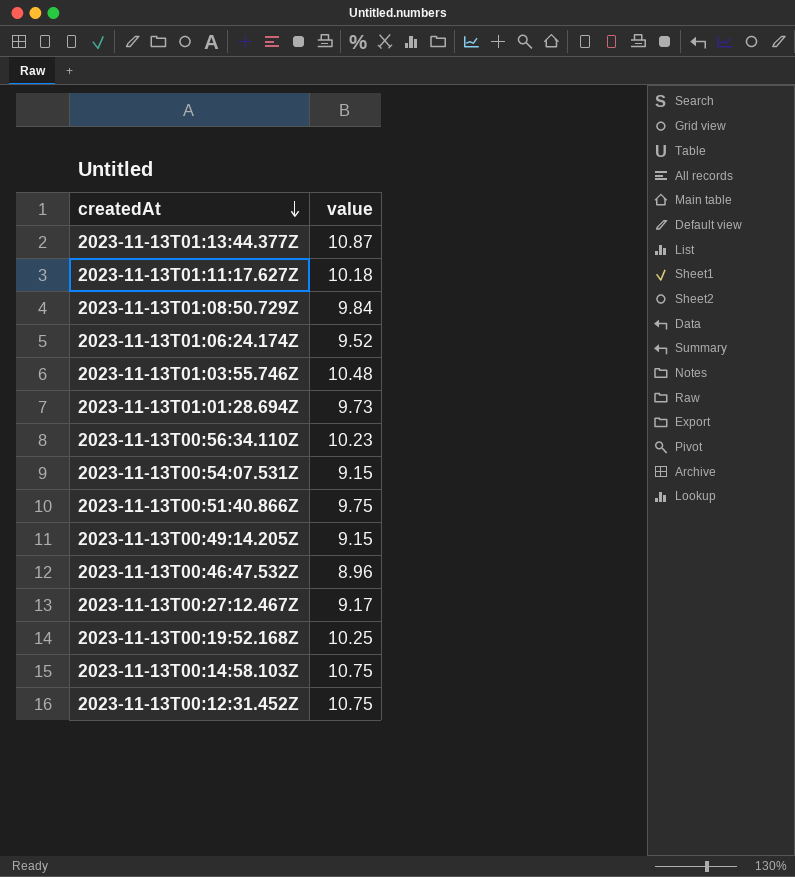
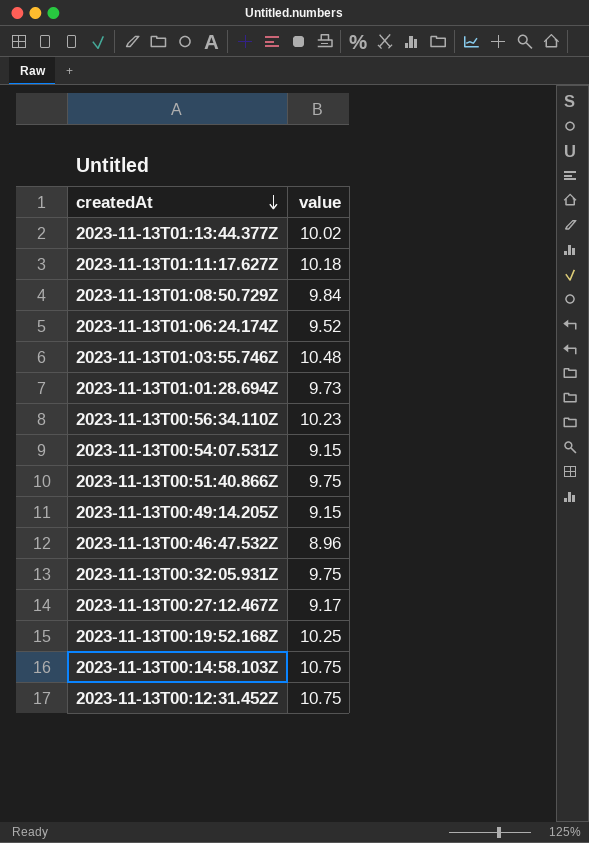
2023-11-13T01:13:44.377Z | value: 10.87 -> 10.02
row 2023-11-13T00:32:05.931Z: none -> 9.75

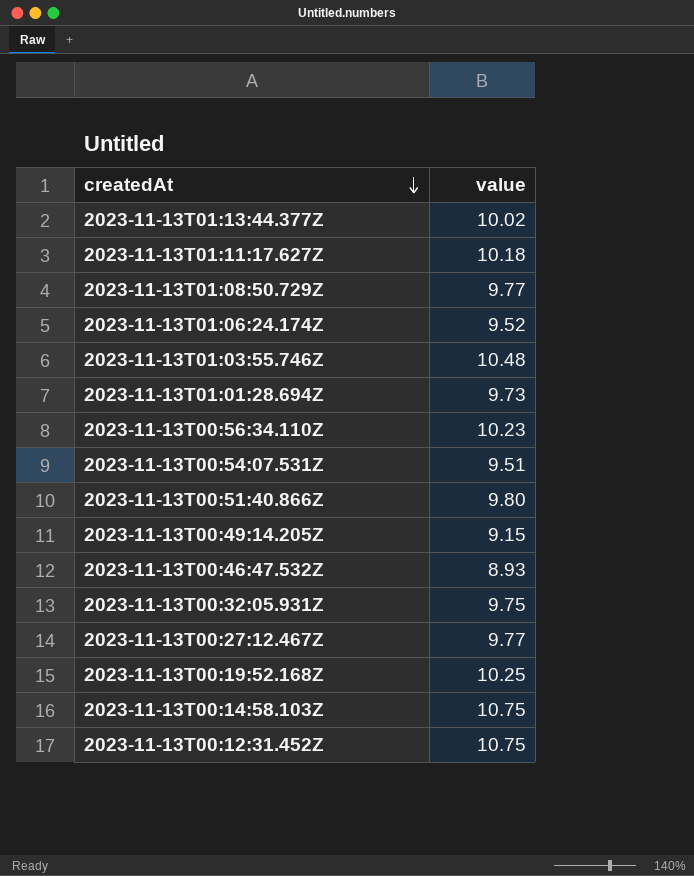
2023-11-13T01:08:50.729Z | value: 9.84 -> 9.77
2023-11-13T00:54:07.531Z | value: 9.15 -> 9.51
2023-11-13T00:51:40.866Z | value: 9.75 -> 9.80
2023-11-13T00:46:47.532Z | value: 8.96 -> 8.93
2023-11-13T00:27:12.467Z | value: 9.17 -> 9.77

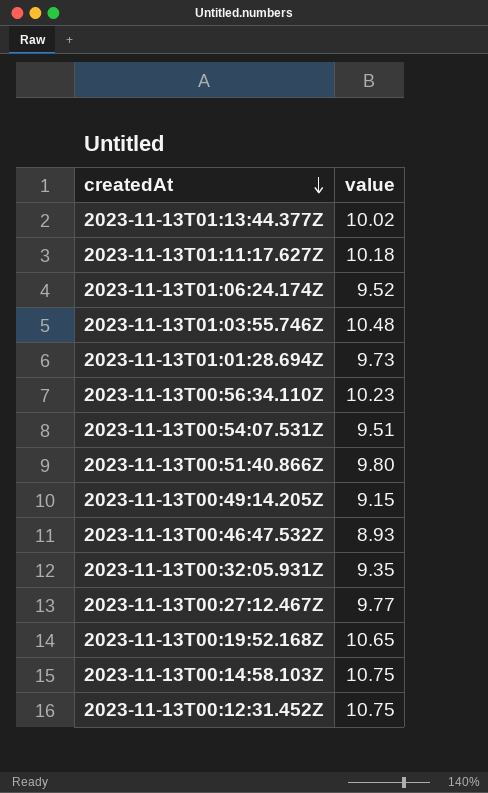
row 2023-11-13T01:08:50.729Z: 9.77 -> none
2023-11-13T00:32:05.931Z | value: 9.75 -> 9.35
2023-11-13T00:19:52.168Z | value: 10.25 -> 10.65

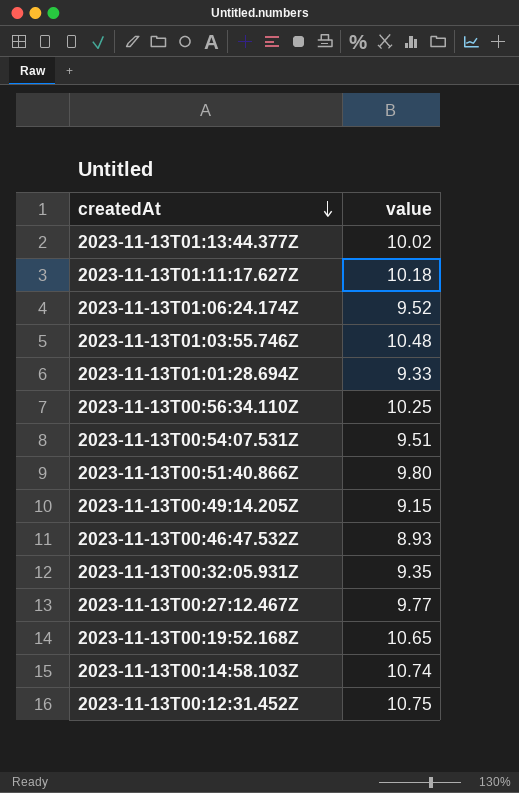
2023-11-13T01:01:28.694Z | value: 9.73 -> 9.33
2023-11-13T00:56:34.110Z | value: 10.23 -> 10.25
2023-11-13T00:14:58.103Z | value: 10.75 -> 10.74

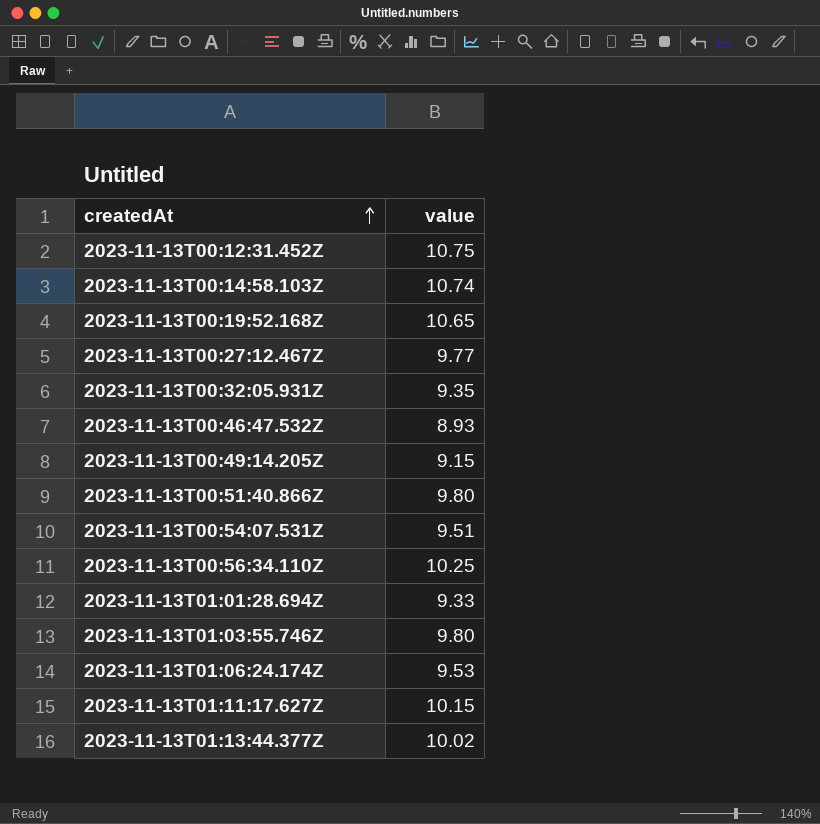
row order: createdAt descending -> createdAt ascending
2023-11-13T01:03:55.746Z | value: 10.48 -> 9.80
2023-11-13T01:06:24.174Z | value: 9.52 -> 9.53
2023-11-13T01:11:17.627Z | value: 10.18 -> 10.15

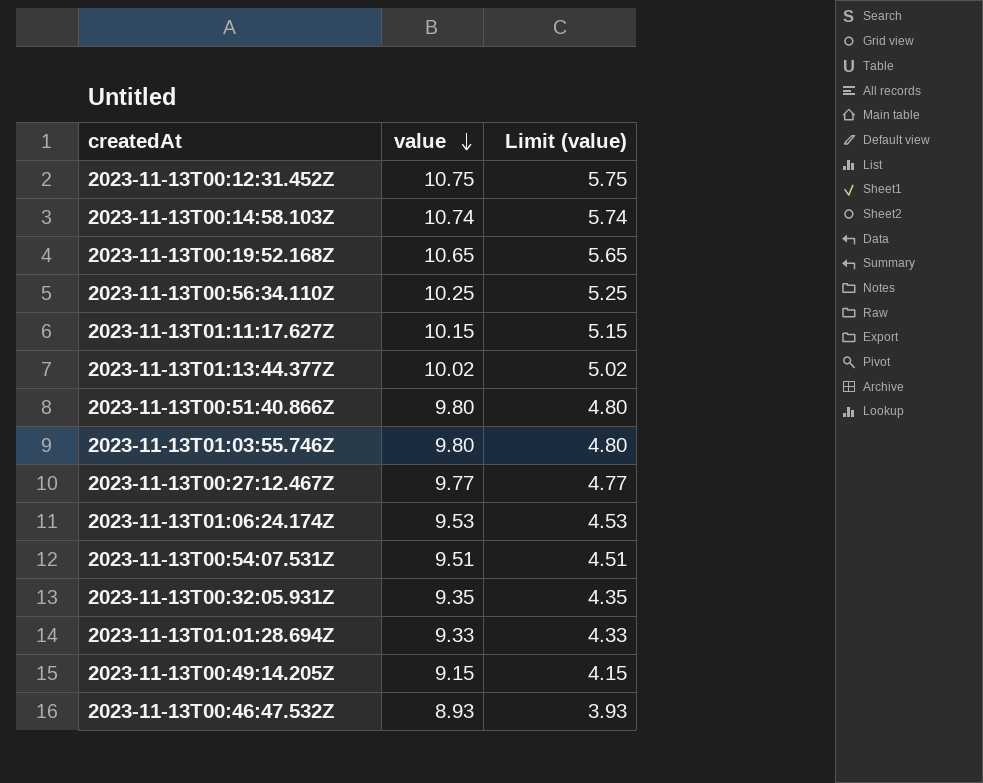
row order: createdAt ascending -> value descending
column Limit (value) | formula: none -> [value] - 5

